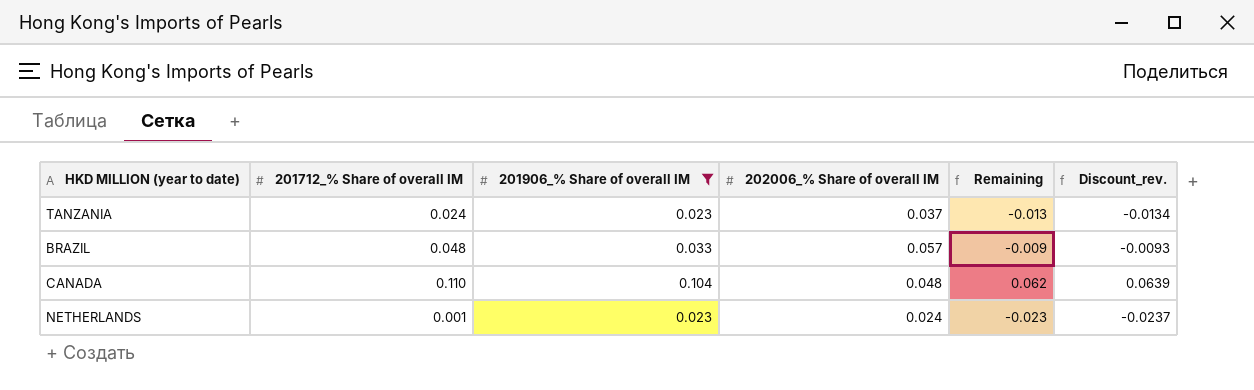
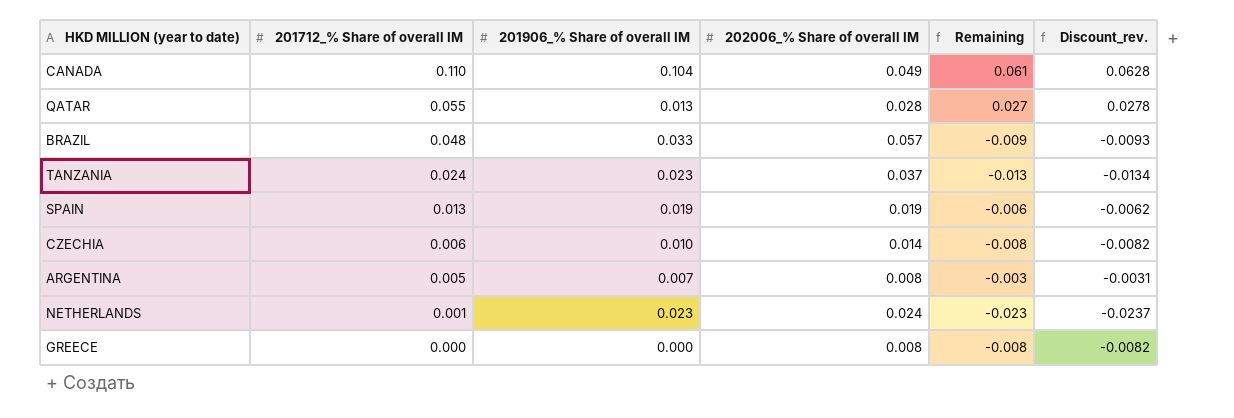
filter: 201906_% Share of overall IM >= 0.023 -> none
row order: none -> 201712_% Share of overall IM descending
CANADA | 202006_% Share of overall IM: 0.048 -> 0.049
CANADA | Remaining: 0.062 -> 0.061
CANADA | Discount_rev.: 0.0639 -> 0.0628

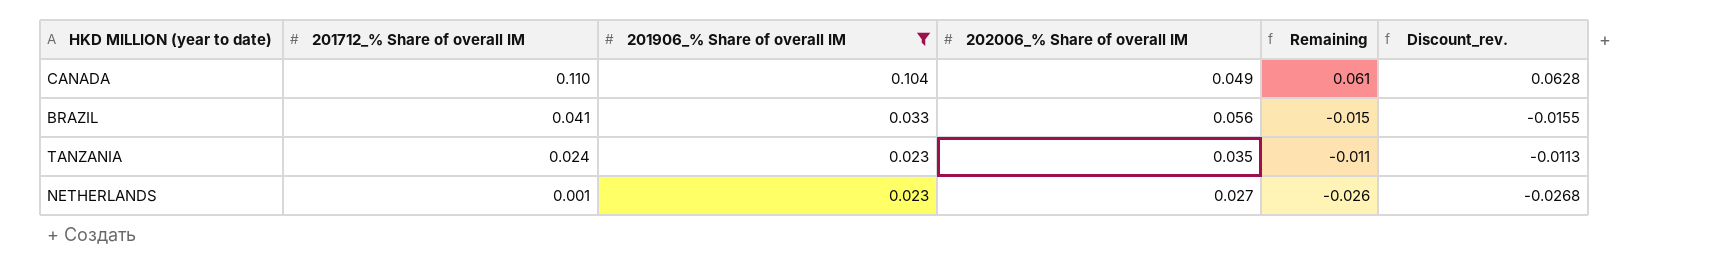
filter: none -> 201906_% Share of overall IM >= 0.023
BRAZIL | 201712_% Share of overall IM: 0.048 -> 0.041
BRAZIL | 202006_% Share of overall IM: 0.057 -> 0.056
BRAZIL | Remaining: -0.009 -> -0.015
BRAZIL | Discount_rev.: -0.0093 -> -0.0155
TANZANIA | 202006_% Share of overall IM: 0.037 -> 0.035
TANZANIA | Remaining: -0.013 -> -0.011
TANZANIA | Discount_rev.: -0.0134 -> -0.0113
NETHERLANDS | 202006_% Share of overall IM: 0.024 -> 0.027
NETHERLANDS | Remaining: -0.023 -> -0.026
NETHERLANDS | Discount_rev.: -0.0237 -> -0.0268

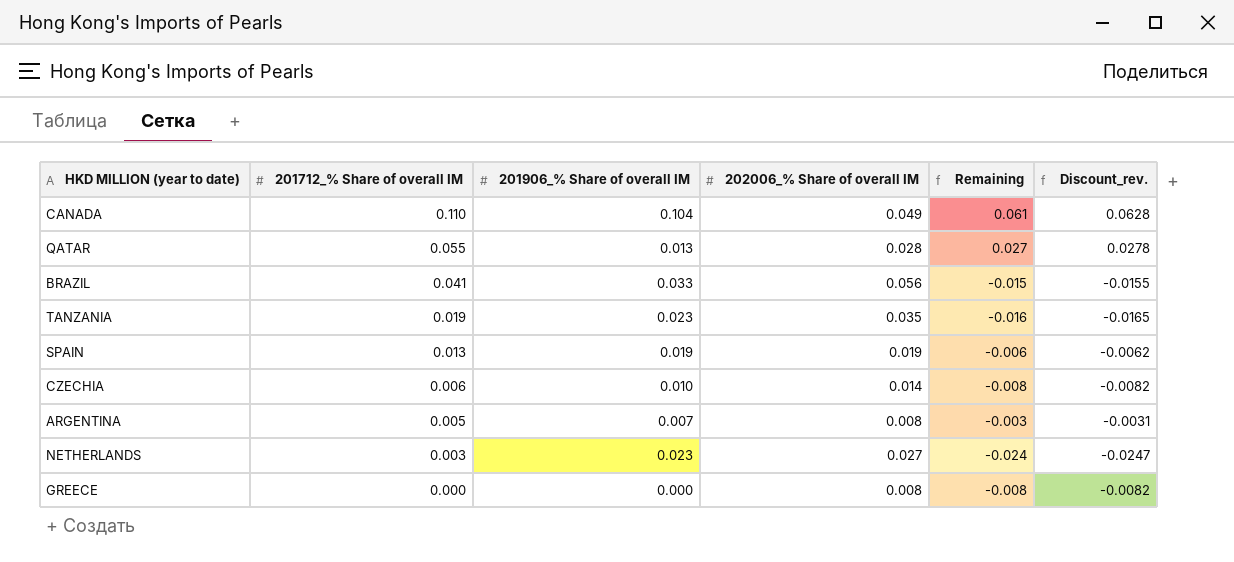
filter: 201906_% Share of overall IM >= 0.023 -> none
TANZANIA | 201712_% Share of overall IM: 0.024 -> 0.019
TANZANIA | Remaining: -0.011 -> -0.016
TANZANIA | Discount_rev.: -0.0113 -> -0.0165
NETHERLANDS | 201712_% Share of overall IM: 0.001 -> 0.003
NETHERLANDS | Remaining: -0.026 -> -0.024
NETHERLANDS | Discount_rev.: -0.0268 -> -0.0247

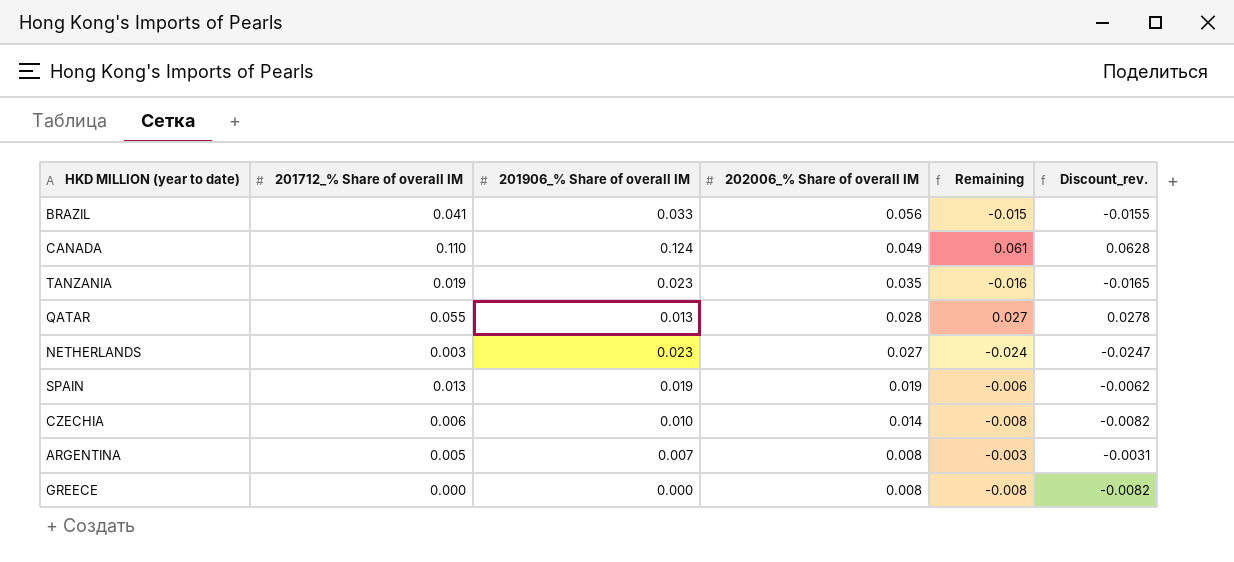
row order: 201712_% Share of overall IM descending -> 202006_% Share of overall IM descending
CANADA | 201906_% Share of overall IM: 0.104 -> 0.124

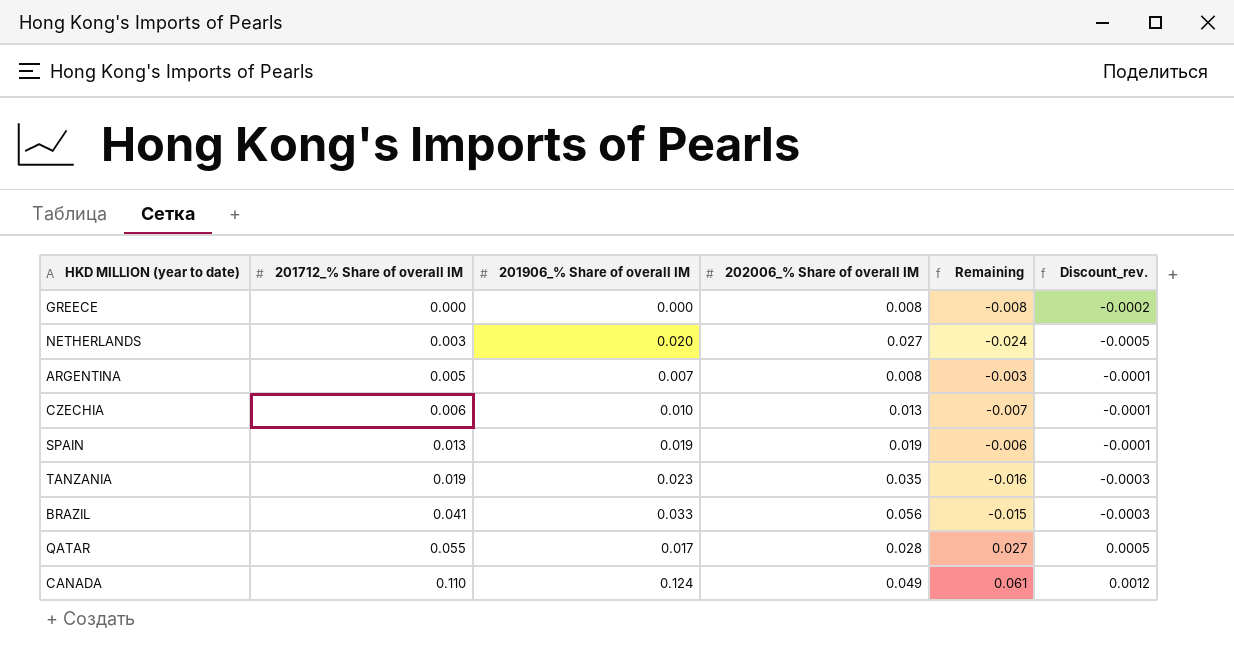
row order: 202006_% Share of overall IM descending -> 201712_% Share of overall IM ascending
column Discount_rev. | formula: [Remaining] * 1.03 -> [Remaining] * 0.02
NETHERLANDS | 201906_% Share of overall IM: 0.023 -> 0.020
CZECHIA | 202006_% Share of overall IM: 0.014 -> 0.013
CZECHIA | Remaining: -0.008 -> -0.007
QATAR | 201906_% Share of overall IM: 0.013 -> 0.017

